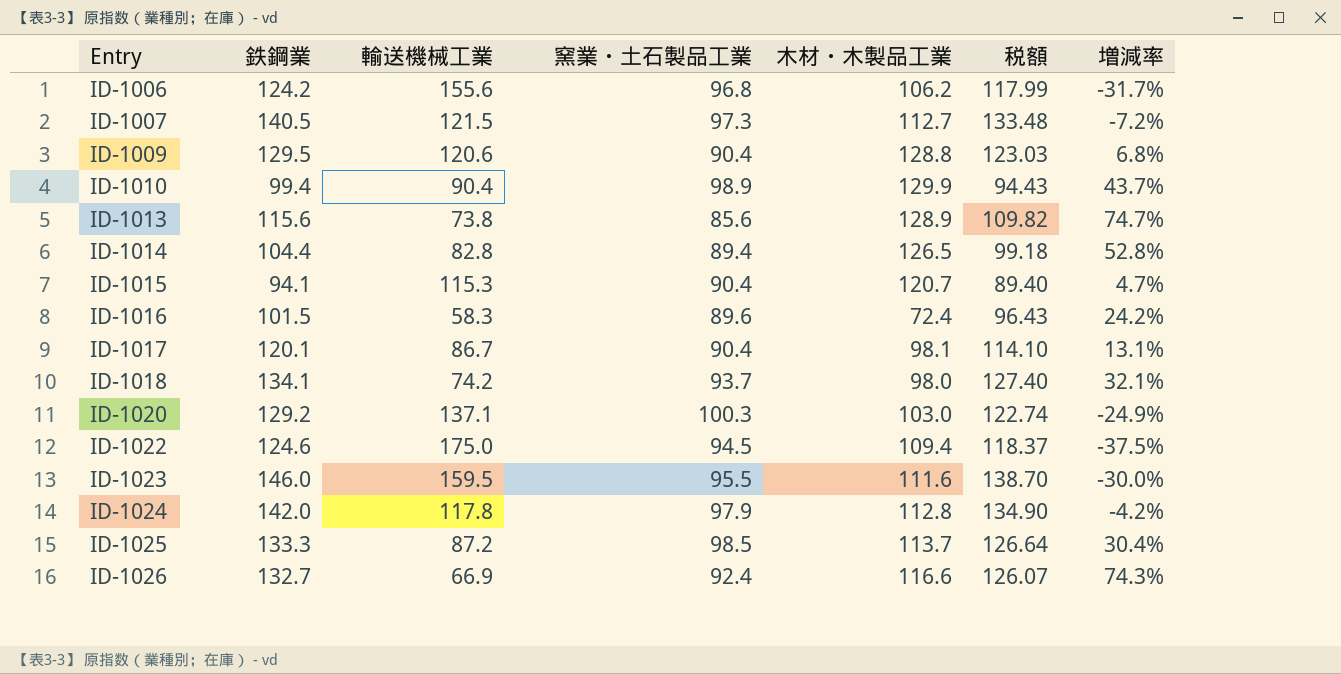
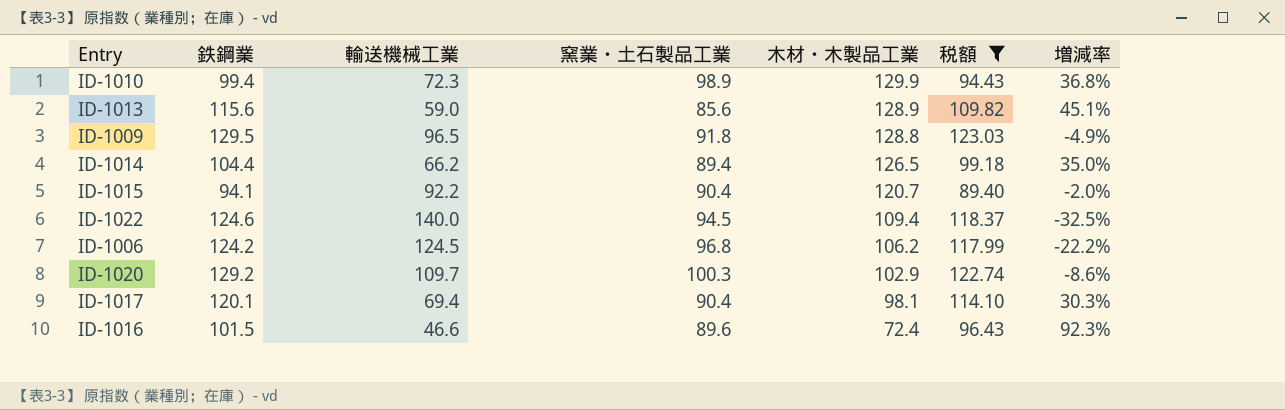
filter: none -> 税額 <= 123.03
row order: Entry ascending -> 木材・木製品工業 descending
column 増減率 | formula: ([木材・木製品工業] - [輸送機械工業]) / [輸送機械工業] -> ([窯業・土石製品工業] - [輸送機械工業]) / [輸送機械工業]
ID-1010 | 輸送機械工業: 90.4 -> 72.3
ID-1013 | 輸送機械工業: 73.8 -> 59.0
ID-1009 | 輸送機械工業: 120.6 -> 96.5
ID-1009 | 窯業・土石製品工業: 90.4 -> 91.8
ID-1014 | 輸送機械工業: 82.8 -> 66.2
ID-1015 | 輸送機械工業: 115.3 -> 92.2
ID-1022 | 輸送機械工業: 175.0 -> 140.0
ID-1006 | 輸送機械工業: 155.6 -> 124.5
ID-1020 | 輸送機械工業: 137.1 -> 109.7
ID-1020 | 木材・木製品工業: 103.0 -> 102.9
ID-1017 | 輸送機械工業: 86.7 -> 69.4
ID-1016 | 輸送機械工業: 58.3 -> 46.6

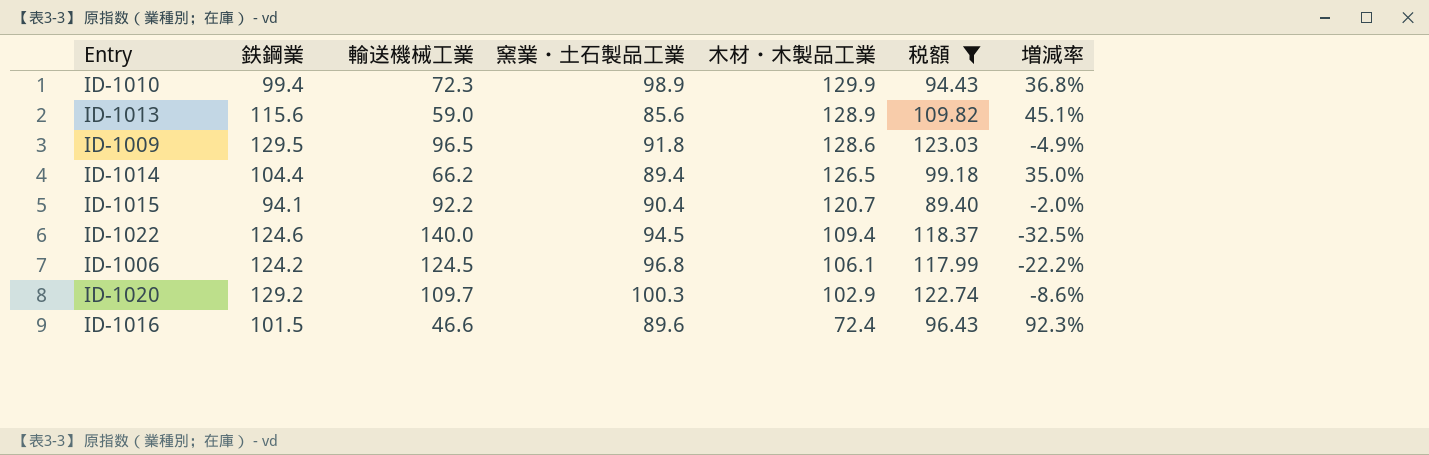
row ID-1017: 120.1 | 69.4 | 90.4 | 98.1 | 114.10 | 30.3% -> none
ID-1009 | 木材・木製品工業: 128.8 -> 128.6
ID-1006 | 木材・木製品工業: 106.2 -> 106.1

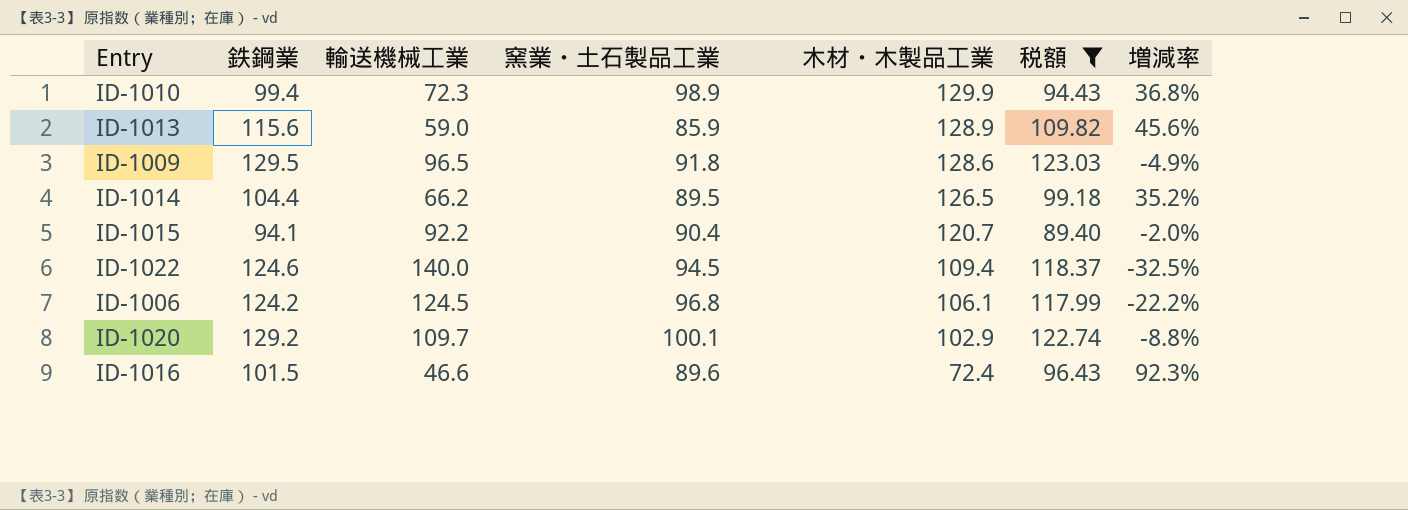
ID-1013 | 窯業・土石製品工業: 85.6 -> 85.9
ID-1013 | 増減率: 45.1% -> 45.6%
ID-1014 | 窯業・土石製品工業: 89.4 -> 89.5
ID-1014 | 増減率: 35.0% -> 35.2%
ID-1020 | 窯業・土石製品工業: 100.3 -> 100.1
ID-1020 | 増減率: -8.6% -> -8.8%

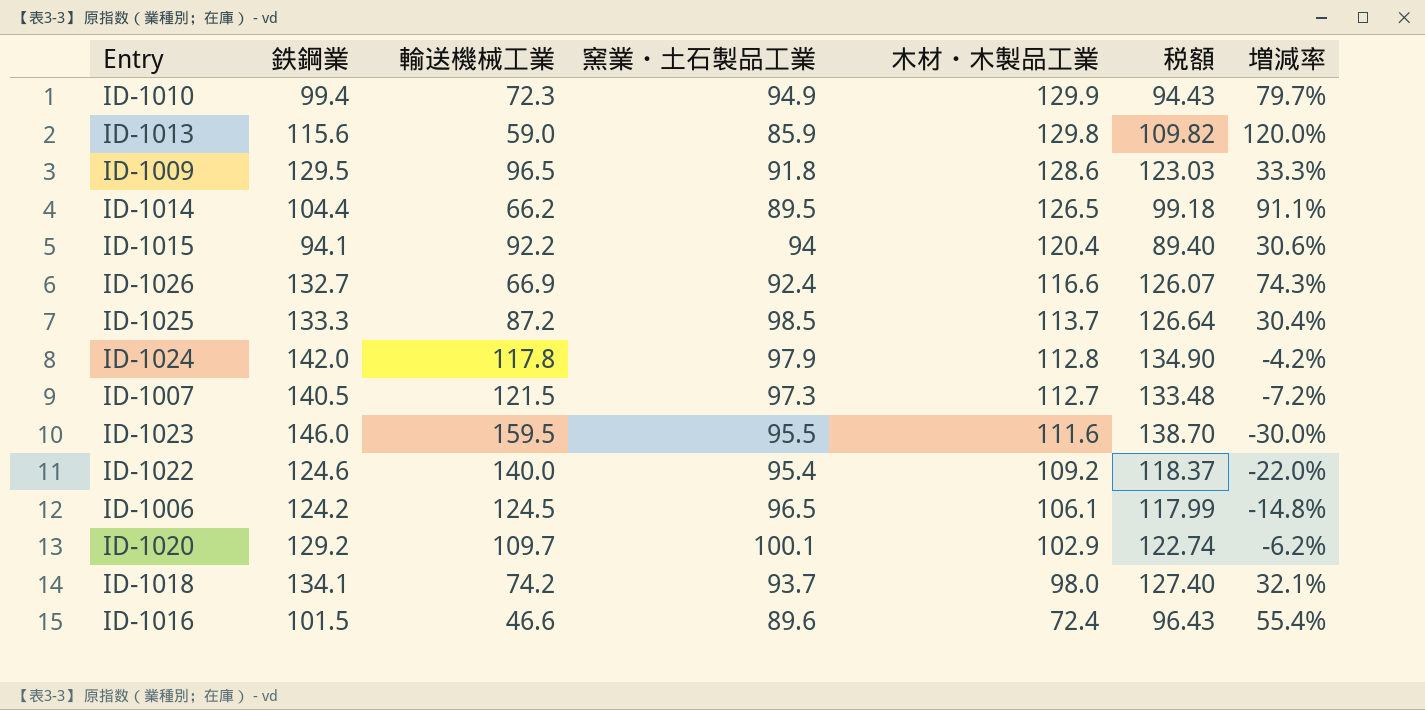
filter: 税額 <= 123.03 -> none
column 増減率 | formula: ([窯業・土石製品工業] - [輸送機械工業]) / [輸送機械工業] -> ([木材・木製品工業] - [輸送機械工業]) / [輸送機械工業]
ID-1010 | 窯業・土石製品工業: 98.9 -> 94.9
ID-1013 | 木材・木製品工業: 128.9 -> 129.8
ID-1015 | 窯業・土石製品工業: 90.4 -> 94
ID-1015 | 木材・木製品工業: 120.7 -> 120.4
ID-1022 | 窯業・土石製品工業: 94.5 -> 95.4
ID-1022 | 木材・木製品工業: 109.4 -> 109.2
ID-1006 | 窯業・土石製品工業: 96.8 -> 96.5

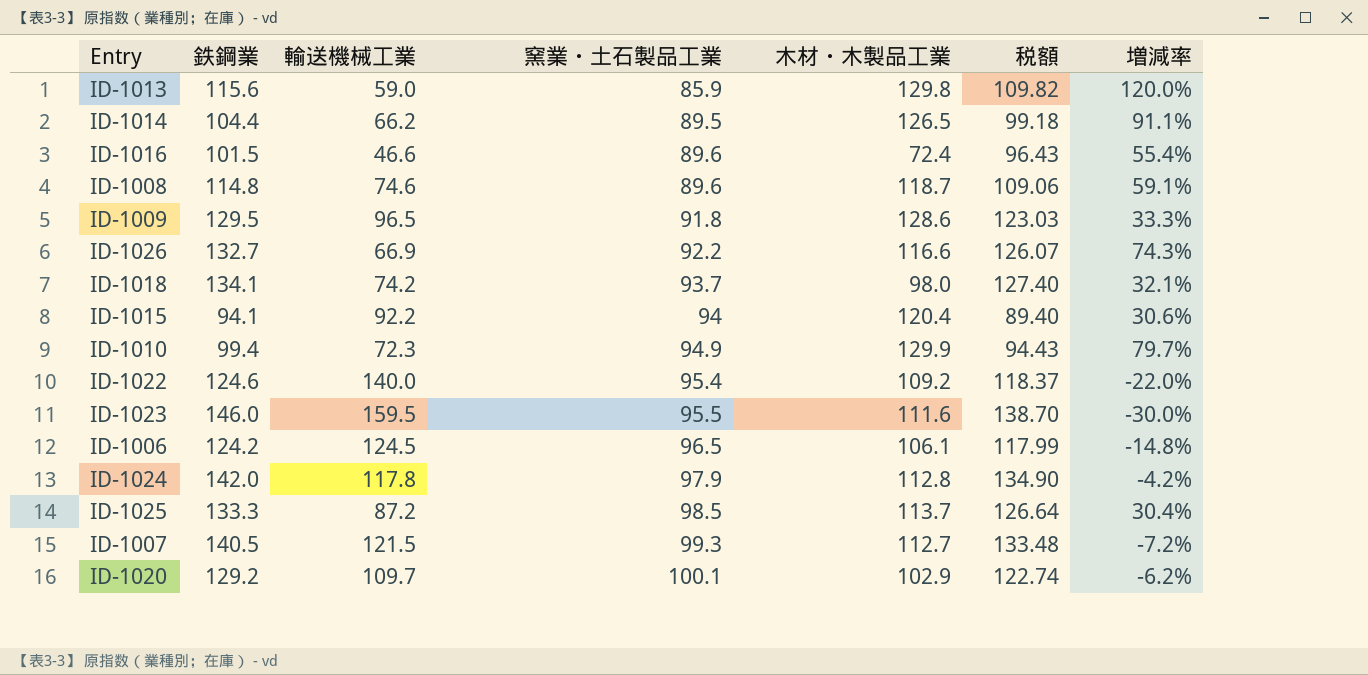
row order: 木材・木製品工業 descending -> 窯業・土石製品工業 ascending
row ID-1008: none -> 114.8 | 74.6 | 89.6 | 118.7 | 109.06 | 59.1%
ID-1026 | 窯業・土石製品工業: 92.4 -> 92.2
ID-1007 | 窯業・土石製品工業: 97.3 -> 99.3

